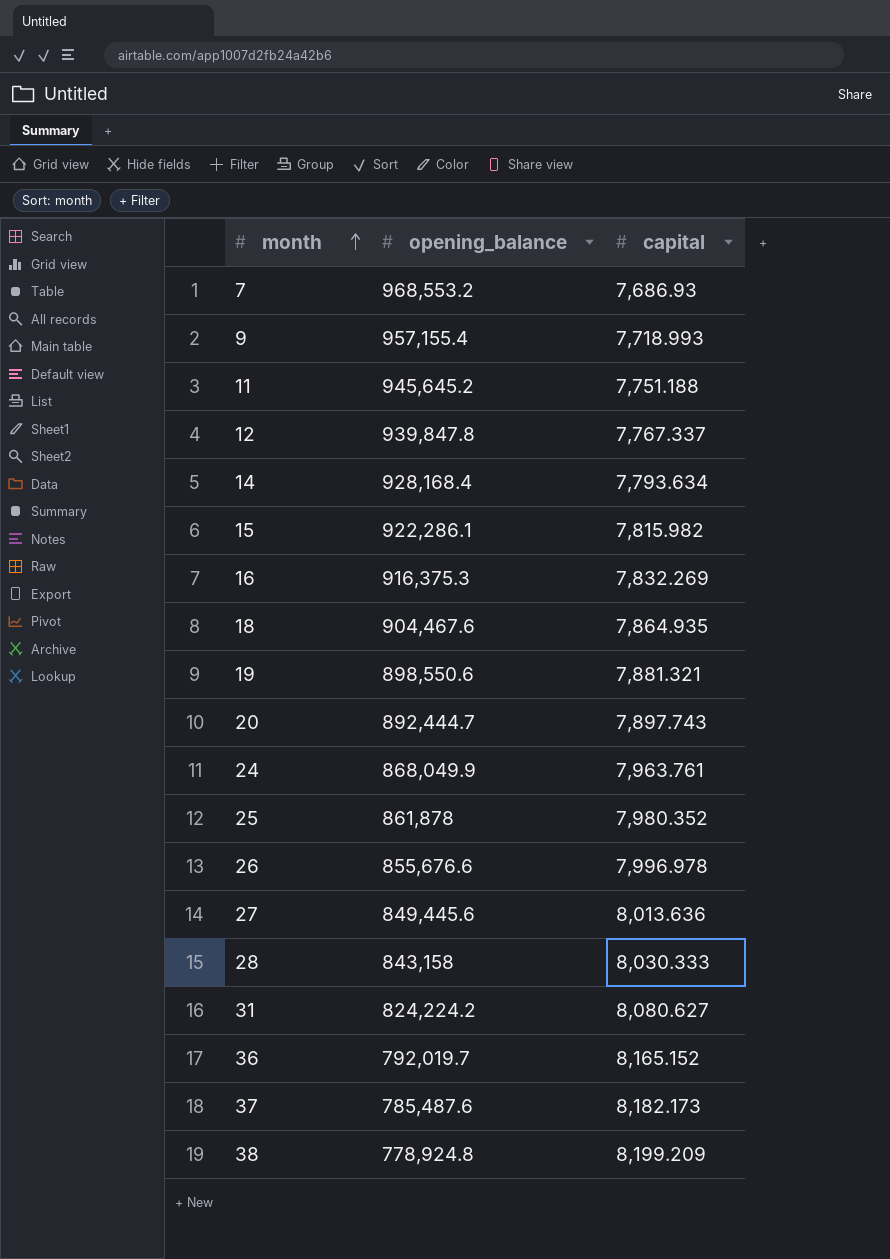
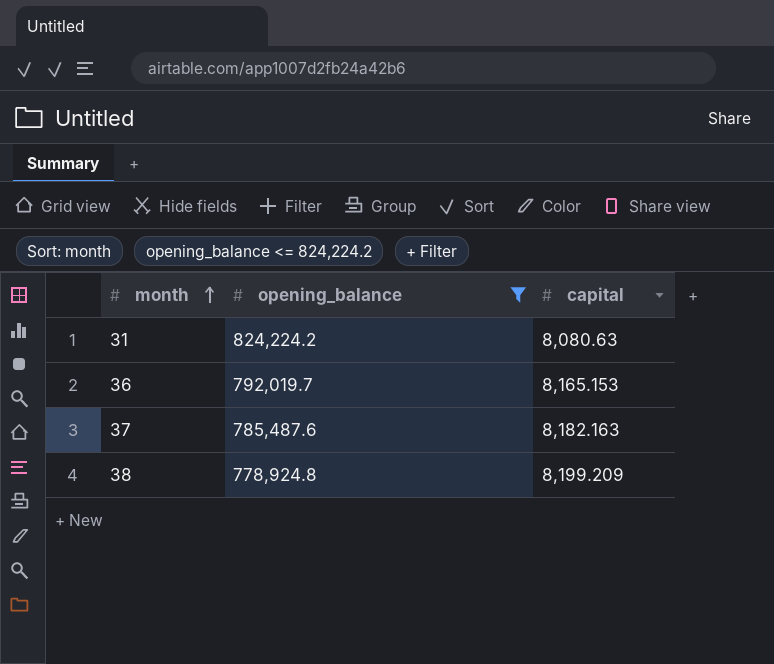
filter: none -> opening_balance <= 824,224.2
31 | capital: 8,080.627 -> 8,080.63
36 | capital: 8,165.152 -> 8,165.153
37 | capital: 8,182.173 -> 8,182.163

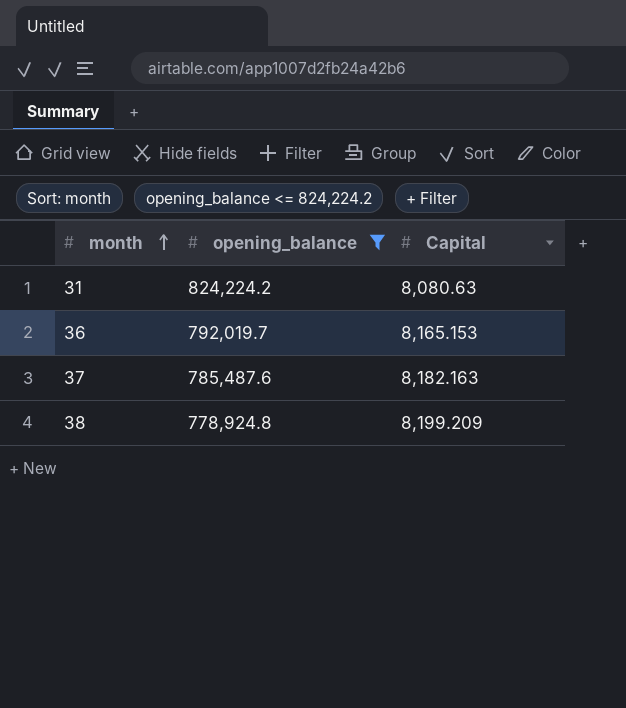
column name: capital -> Capital

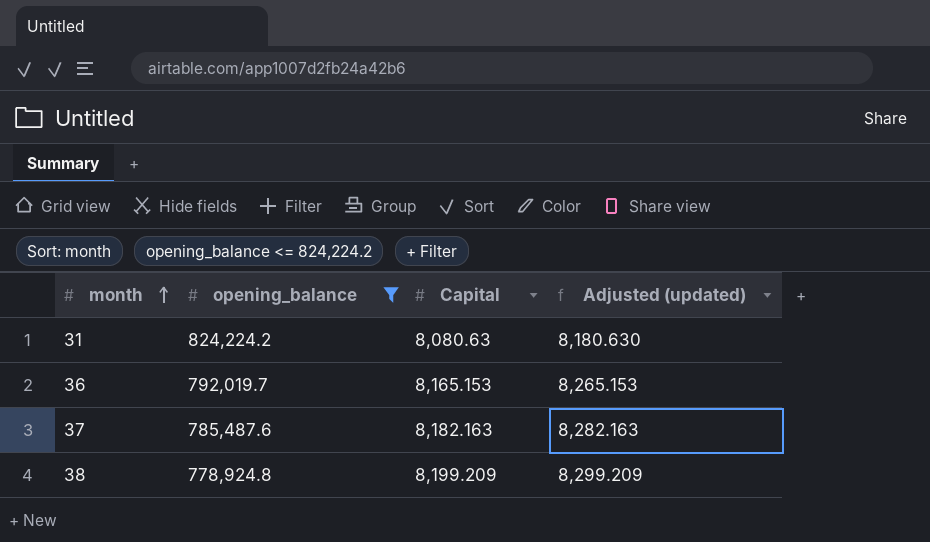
column Adjusted (updated) | formula: none -> [Capital] + 100

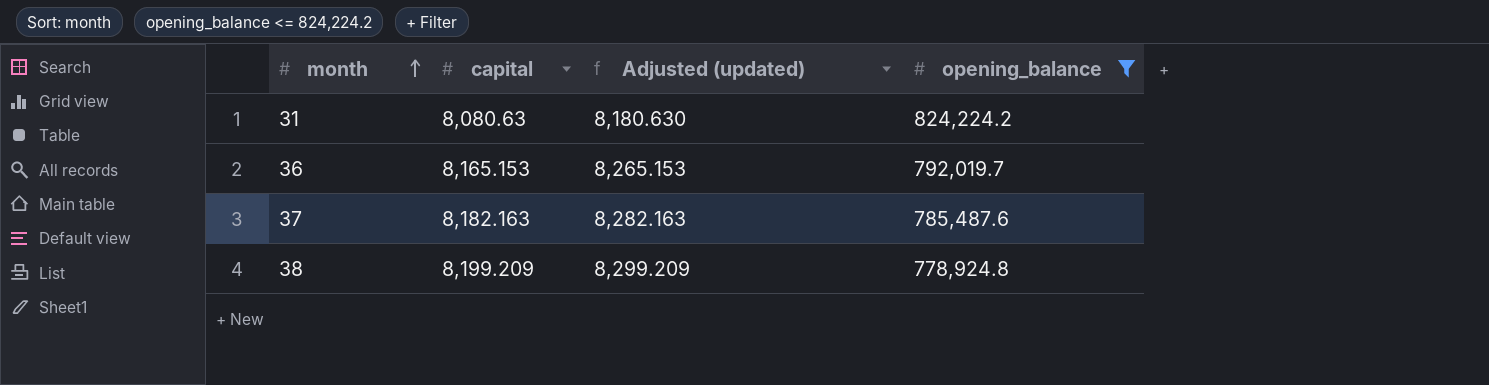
column name: Capital -> capital
column opening_balance | position: 2 -> 4

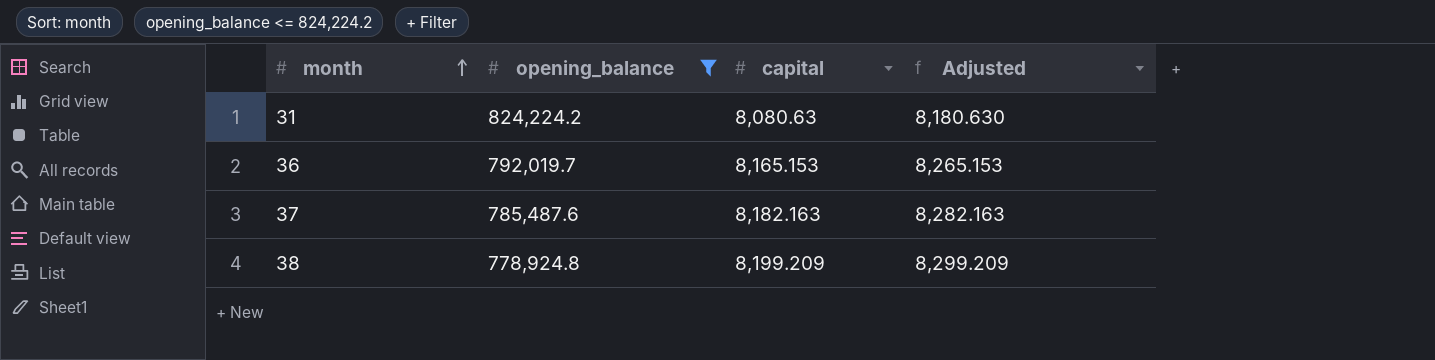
column opening_balance | position: 4 -> 2
column name: Adjusted (updated) -> Adjusted

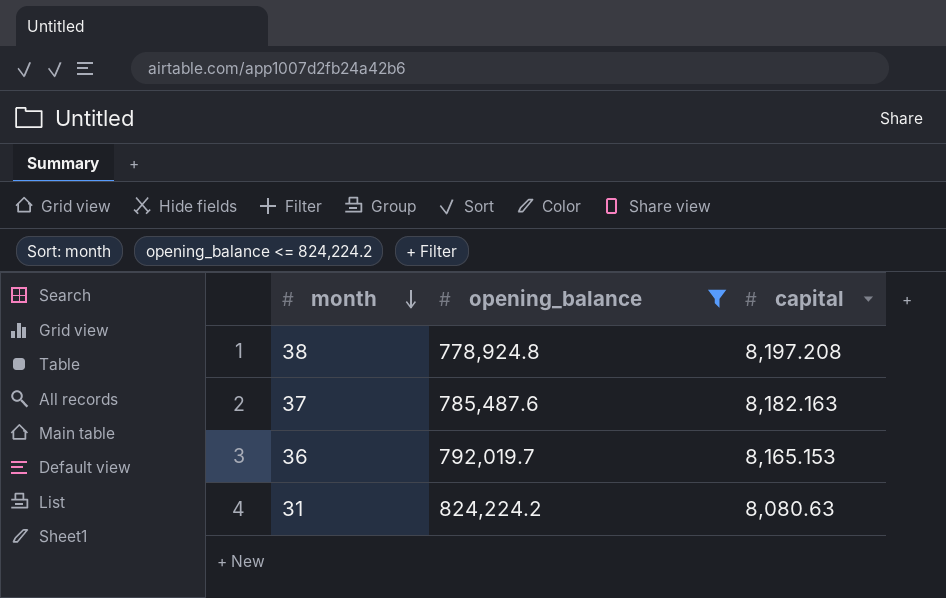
row order: month ascending -> month descending
column Adjusted | formula: [capital] + 100 -> none
38 | capital: 8,199.209 -> 8,197.208

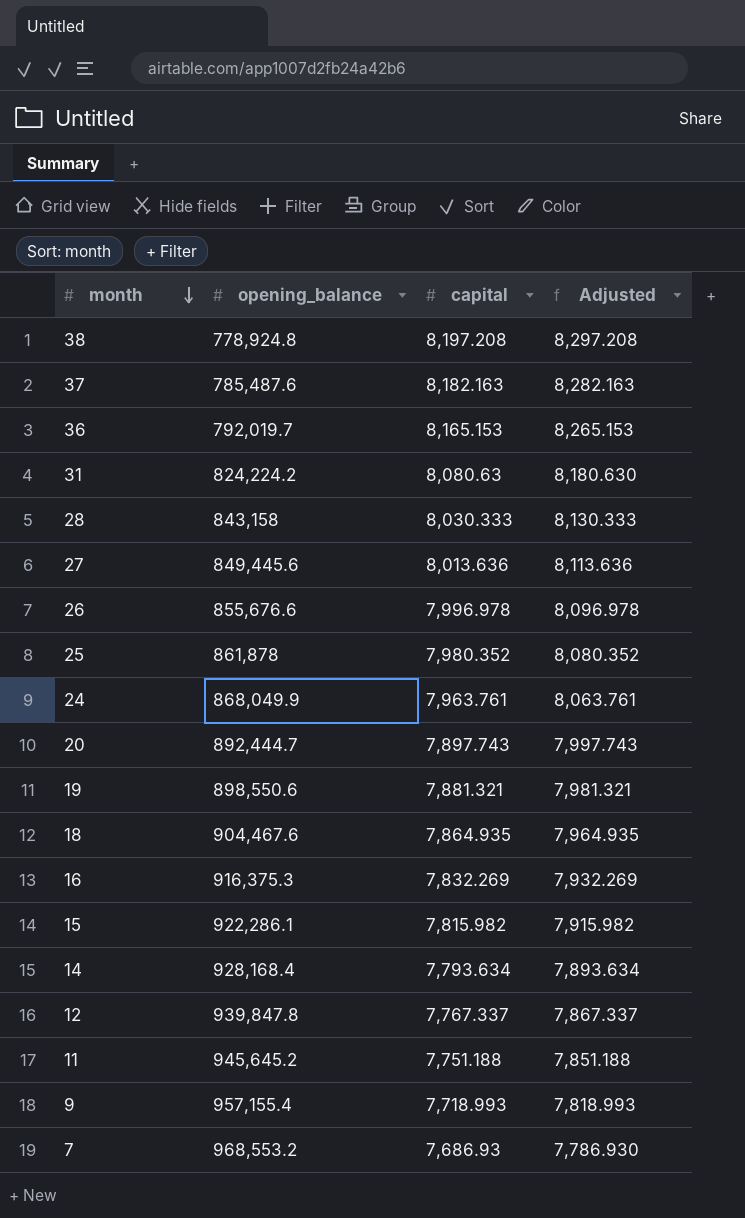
filter: opening_balance <= 824,224.2 -> none
column Adjusted | formula: none -> [capital] + 100

